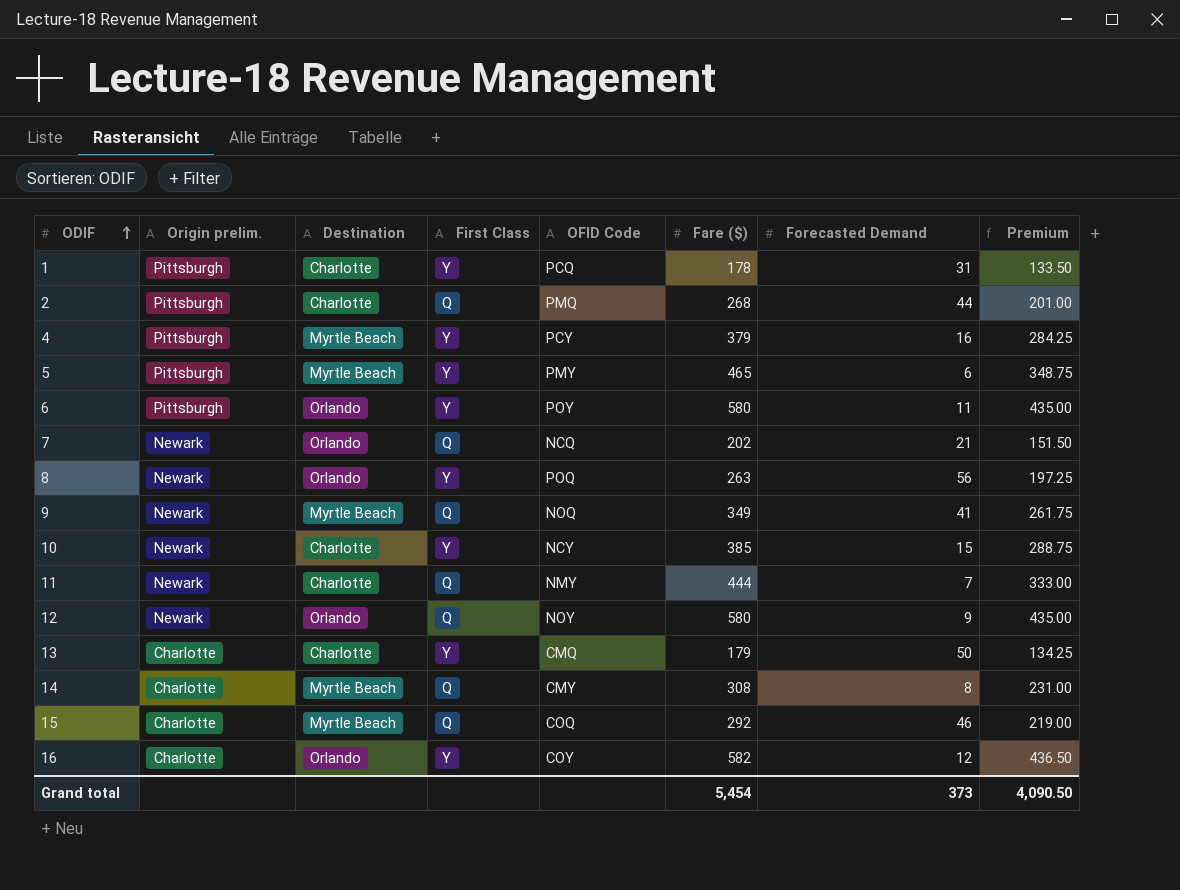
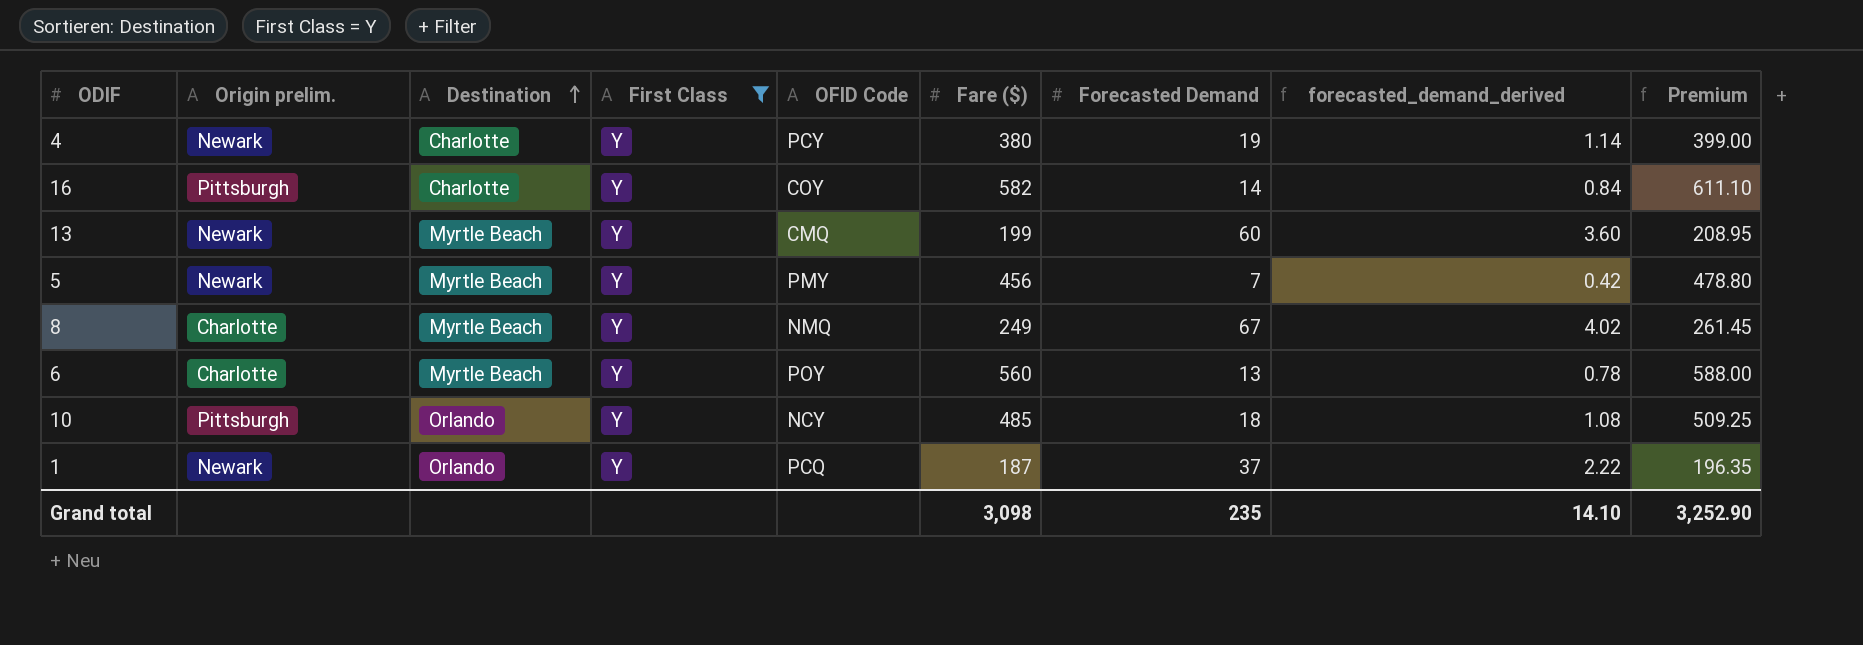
filter: none -> First Class = Y
row order: ODIF ascending -> Destination ascending
column forecasted_demand_derived | formula: none -> [Forecasted Demand] * 0.06
column Premium | formula: [Fare ($)] * 0.75 -> [Fare ($)] * 1.05
4 | Origin prelim.: Pittsburgh -> Newark
4 | Destination: Myrtle Beach -> Charlotte
4 | Fare ($): 379 -> 380
4 | Forecasted Demand: 16 -> 19
16 | Origin prelim.: Charlotte -> Pittsburgh
16 | Destination: Orlando -> Charlotte
16 | Forecasted Demand: 12 -> 14
13 | Origin prelim.: Charlotte -> Newark
13 | Destination: Charlotte -> Myrtle Beach
13 | Fare ($): 179 -> 199
13 | Forecasted Demand: 50 -> 60
5 | Origin prelim.: Pittsburgh -> Newark
5 | Fare ($): 465 -> 456
5 | Forecasted Demand: 6 -> 7
8 | Origin prelim.: Newark -> Charlotte
8 | Destination: Orlando -> Myrtle Beach
8 | OFID Code: POQ -> NMQ
8 | Fare ($): 263 -> 249
8 | Forecasted Demand: 56 -> 67
6 | Origin prelim.: Pittsburgh -> Charlotte
6 | Destination: Orlando -> Myrtle Beach
6 | Fare ($): 580 -> 560
6 | Forecasted Demand: 11 -> 13
10 | Origin prelim.: Newark -> Pittsburgh
10 | Destination: Charlotte -> Orlando
10 | Fare ($): 385 -> 485
10 | Forecasted Demand: 15 -> 18
1 | Origin prelim.: Pittsburgh -> Newark
1 | Destination: Charlotte -> Orlando
1 | Fare ($): 178 -> 187
1 | Forecasted Demand: 31 -> 37
Grand total | Fare ($): 5,454 -> 3,098
Grand total | Forecasted Demand: 373 -> 235
Grand total | Premium: 4,090.50 -> 3,252.90

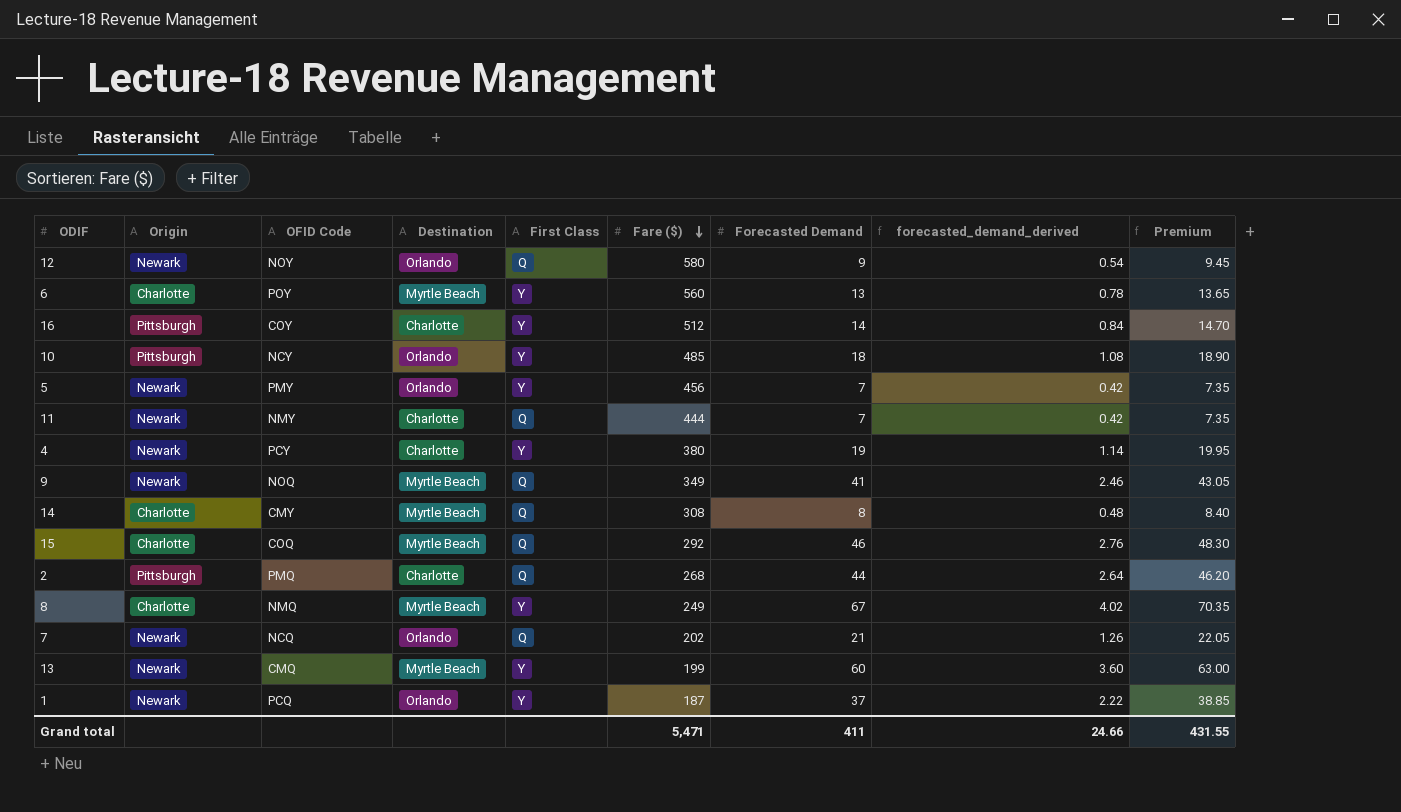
filter: First Class = Y -> none
row order: Destination ascending -> Fare ($) descending
column name: Origin prelim. -> Origin
column OFID Code | position: 5 -> 3
column Premium | formula: [Fare ($)] * 1.05 -> [Forecasted Demand] * 1.05
16 | Fare ($): 582 -> 512
5 | Destination: Myrtle Beach -> Orlando
Grand total | Fare ($): 3,098 -> 5,471
Grand total | Forecasted Demand: 235 -> 411
Grand total | forecasted_demand_derived: 14.10 -> 24.66
Grand total | Premium: 3,252.90 -> 431.55

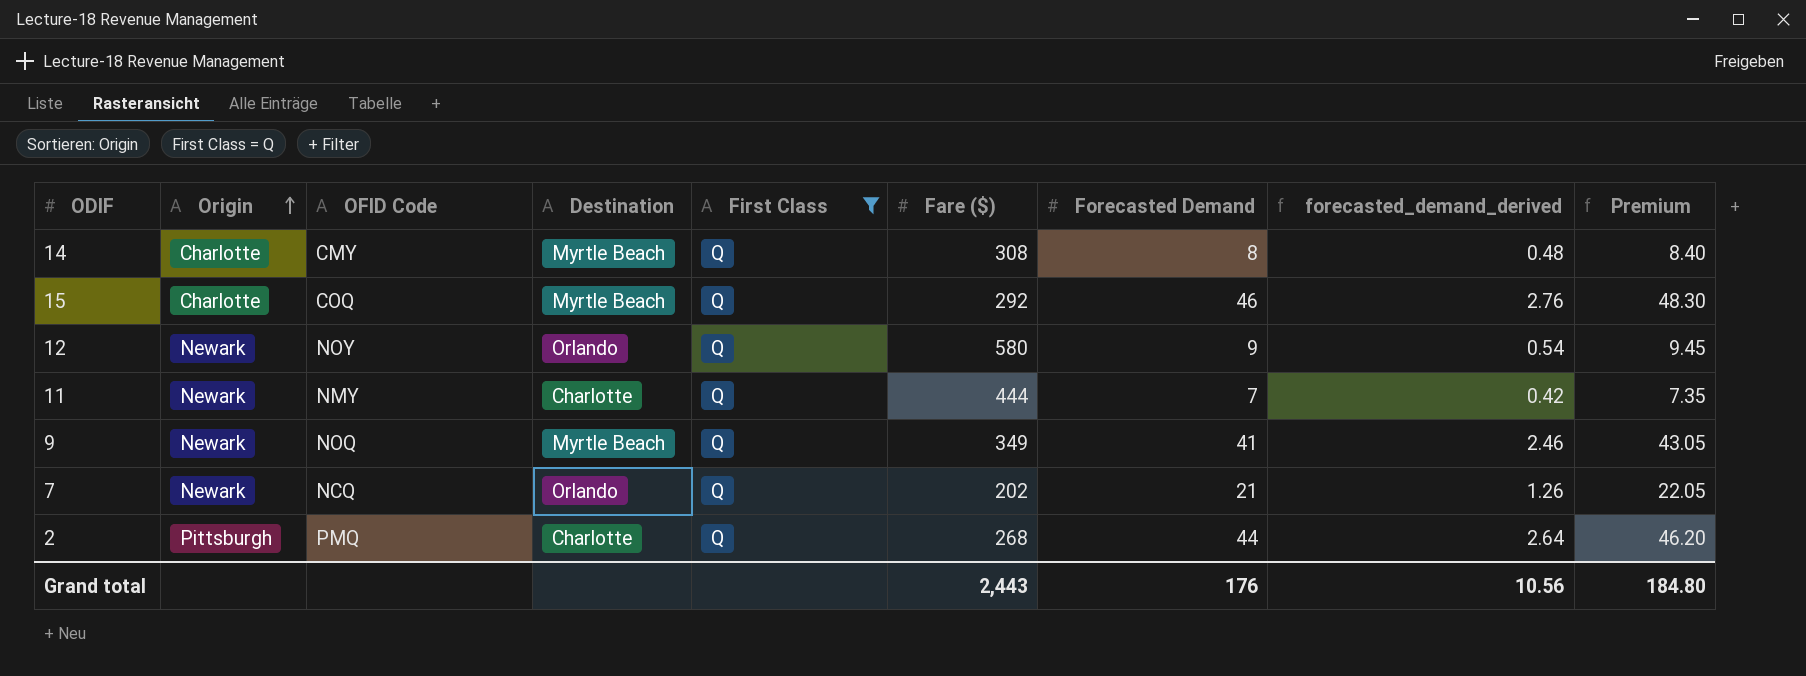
filter: none -> First Class = Q
row order: Fare ($) descending -> Origin ascending
Grand total | Fare ($): 5,471 -> 2,443
Grand total | Forecasted Demand: 411 -> 176
Grand total | forecasted_demand_derived: 24.66 -> 10.56
Grand total | Premium: 431.55 -> 184.80

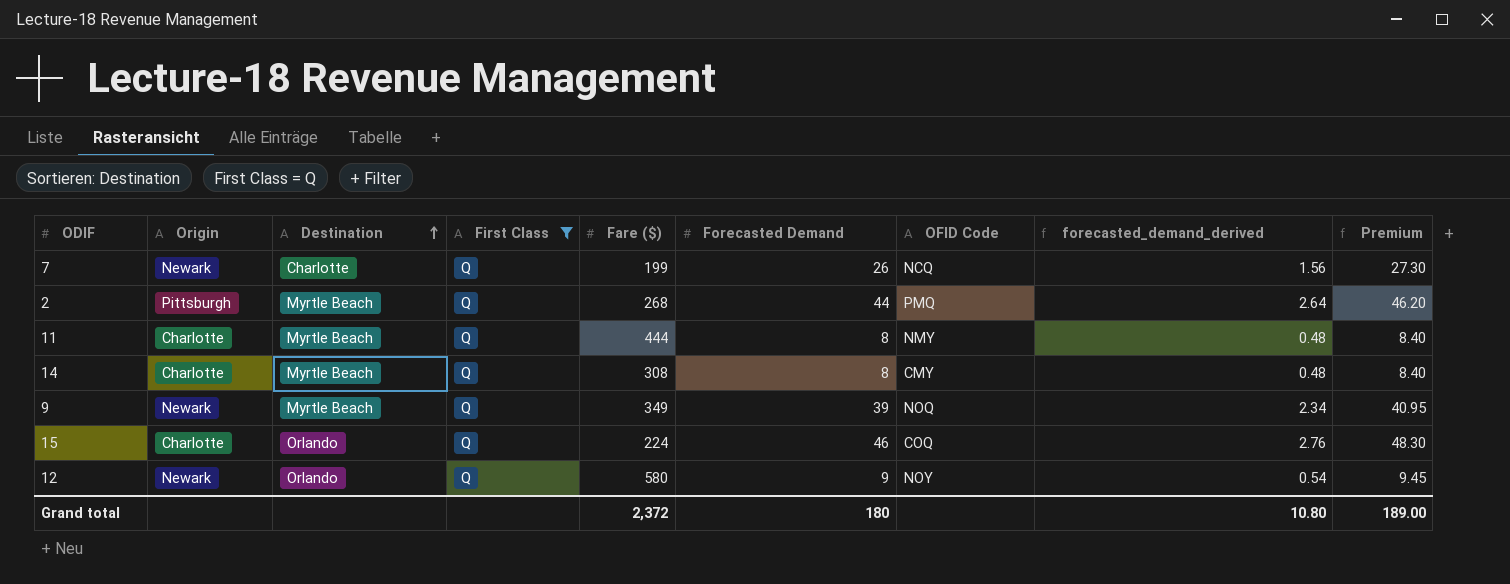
row order: Origin ascending -> Destination ascending
column OFID Code | position: 3 -> 7
7 | Destination: Orlando -> Charlotte
7 | Fare ($): 202 -> 199
7 | Forecasted Demand: 21 -> 26
7 | forecasted_demand_derived: 1.26 -> 1.56
7 | Premium: 22.05 -> 27.30
2 | Destination: Charlotte -> Myrtle Beach
11 | Origin: Newark -> Charlotte
11 | Destination: Charlotte -> Myrtle Beach
11 | Forecasted Demand: 7 -> 8
11 | forecasted_demand_derived: 0.42 -> 0.48
11 | Premium: 7.35 -> 8.40
9 | Forecasted Demand: 41 -> 39
9 | forecasted_demand_derived: 2.46 -> 2.34
9 | Premium: 43.05 -> 40.95
15 | Destination: Myrtle Beach -> Orlando
15 | Fare ($): 292 -> 224
Grand total | Fare ($): 2,443 -> 2,372
Grand total | Forecasted Demand: 176 -> 180
Grand total | forecasted_demand_derived: 10.56 -> 10.80
Grand total | Premium: 184.80 -> 189.00

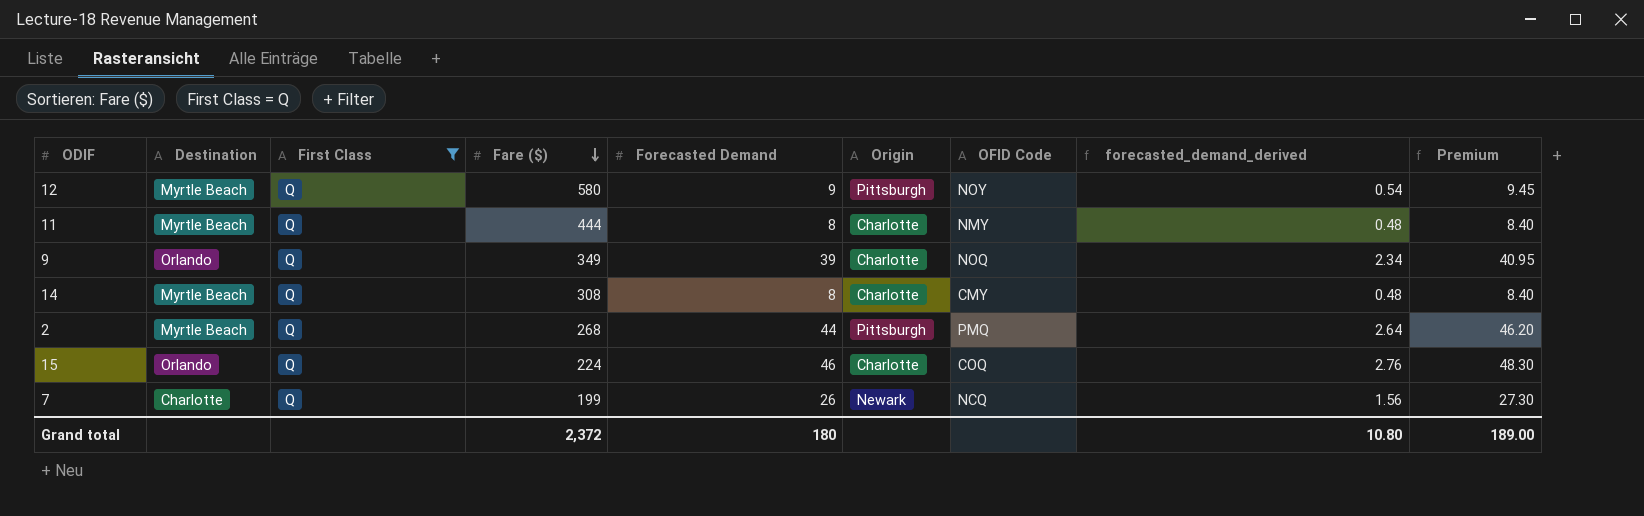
row order: Destination ascending -> Fare ($) descending
column Origin | position: 2 -> 6
12 | Destination: Orlando -> Myrtle Beach
12 | Origin: Newark -> Pittsburgh
9 | Destination: Myrtle Beach -> Orlando
9 | Origin: Newark -> Charlotte

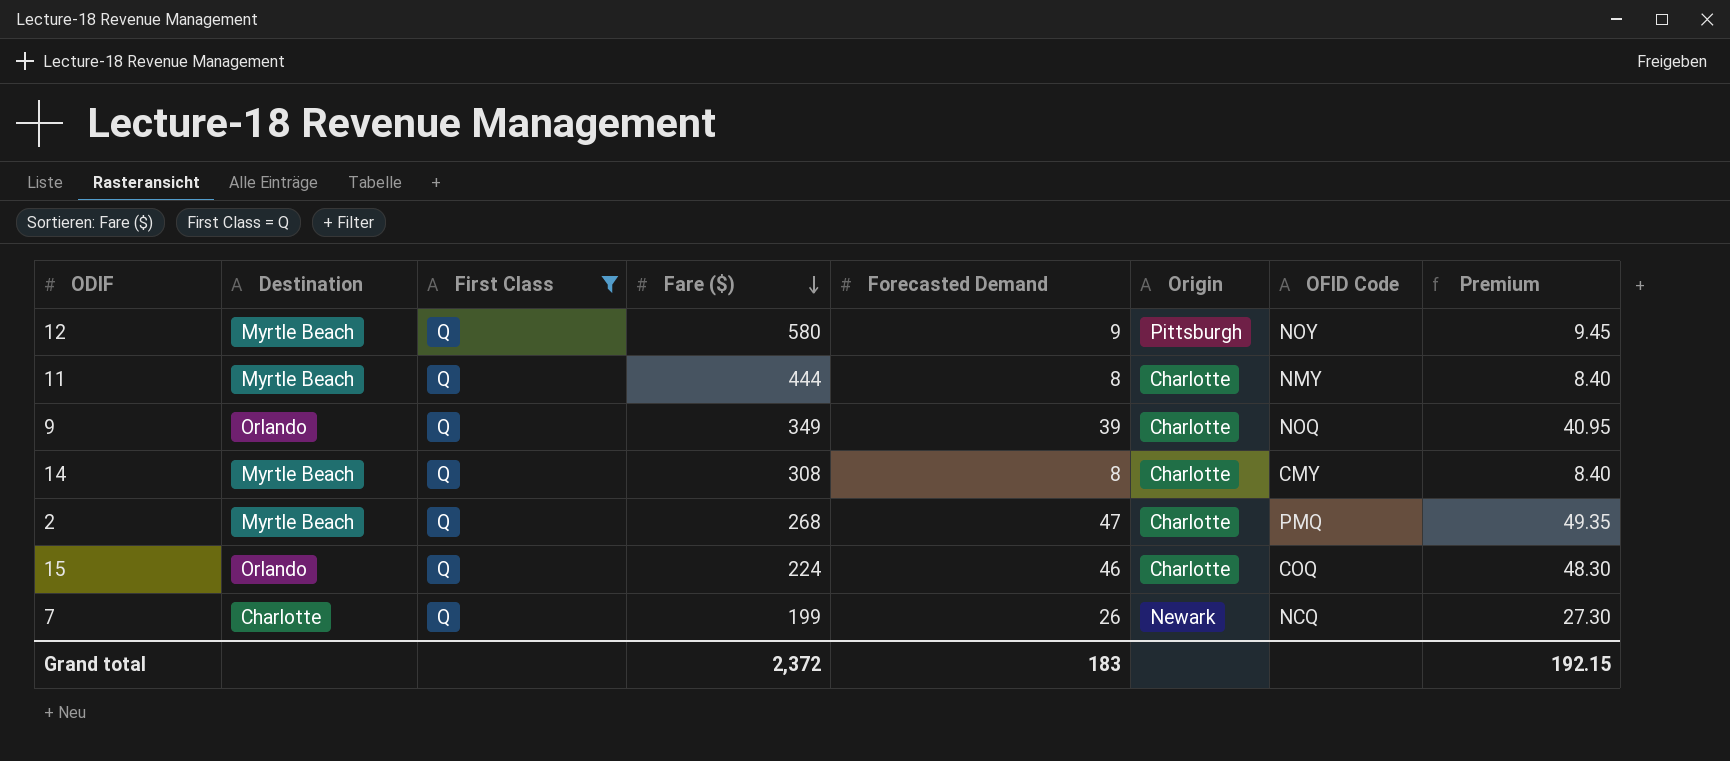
column forecasted_demand_derived | formula: [Forecasted Demand] * 0.06 -> none
2 | Forecasted Demand: 44 -> 47
2 | Origin: Pittsburgh -> Charlotte
2 | Premium: 46.20 -> 49.35
Grand total | Forecasted Demand: 180 -> 183
Grand total | Premium: 189.00 -> 192.15

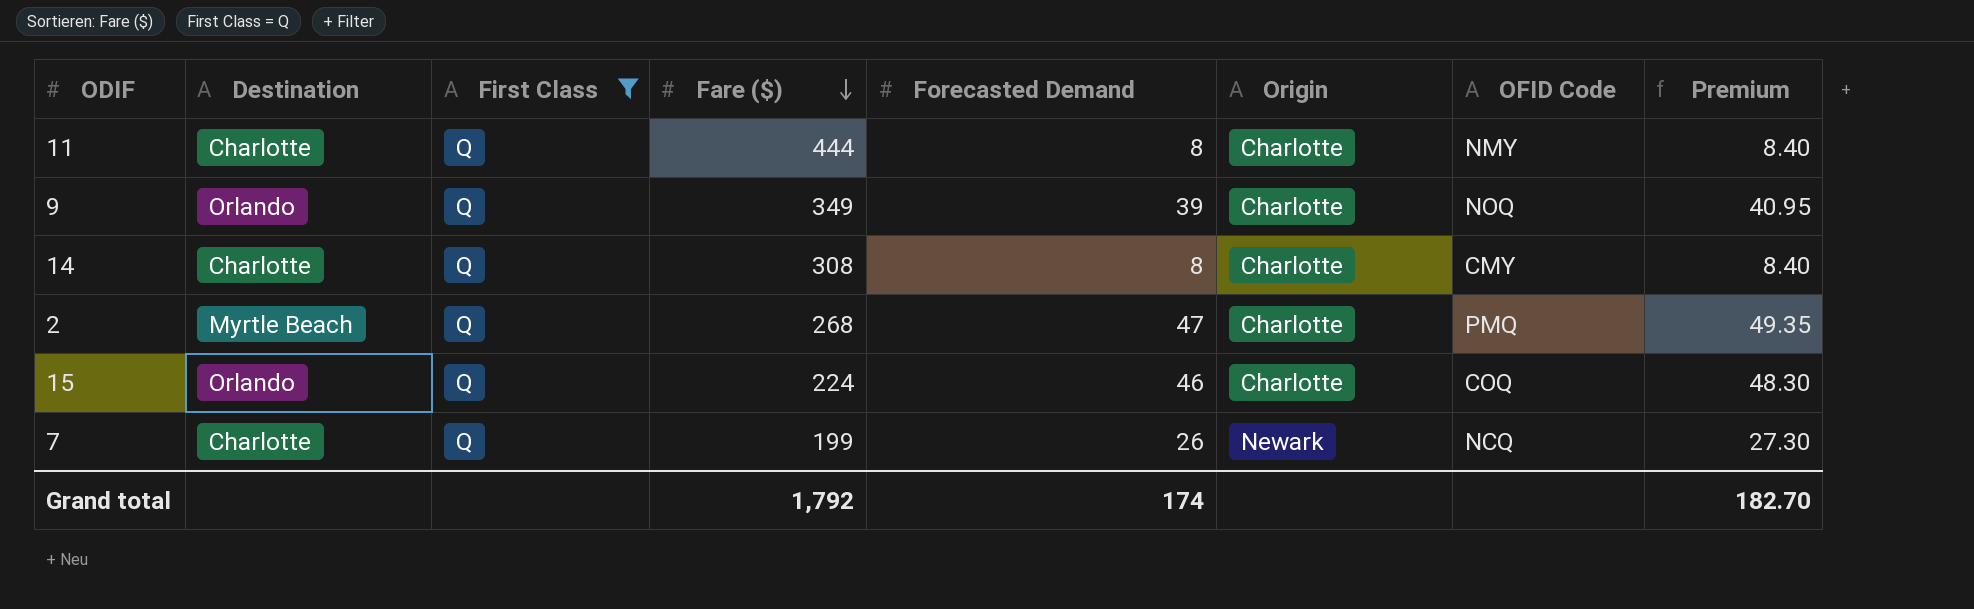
row 12: Myrtle Beach | Q | 580 | 9 | Pittsburgh | NOY | 9.45 -> none
11 | Destination: Myrtle Beach -> Charlotte
14 | Destination: Myrtle Beach -> Charlotte
Grand total | Fare ($): 2,372 -> 1,792
Grand total | Forecasted Demand: 183 -> 174
Grand total | Premium: 192.15 -> 182.70

